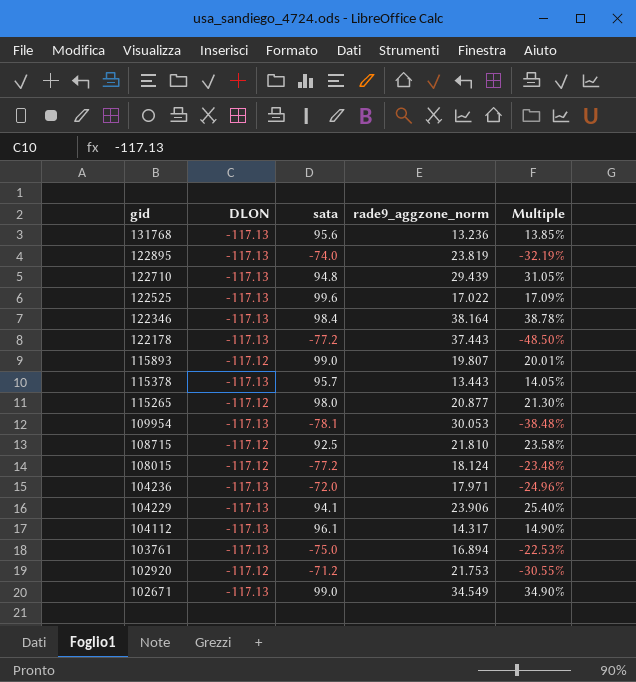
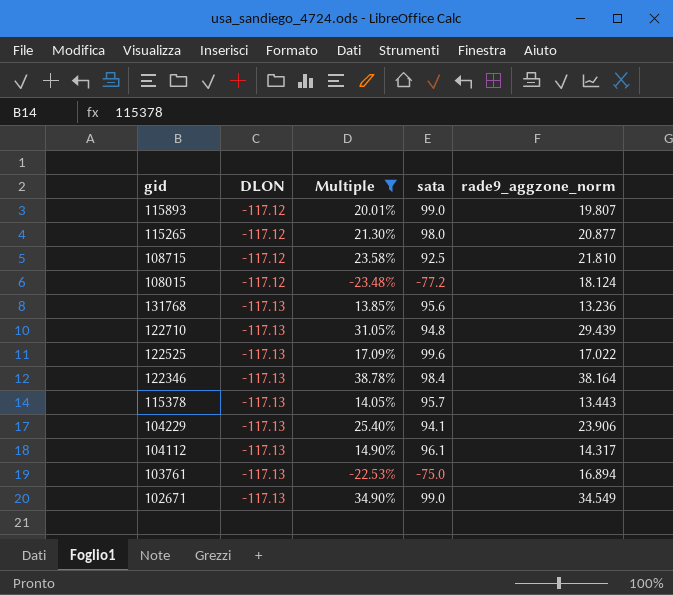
filter: none -> Multiple >= -23.48%
row order: gid descending -> DLON descending
column Multiple | position: 5 -> 3

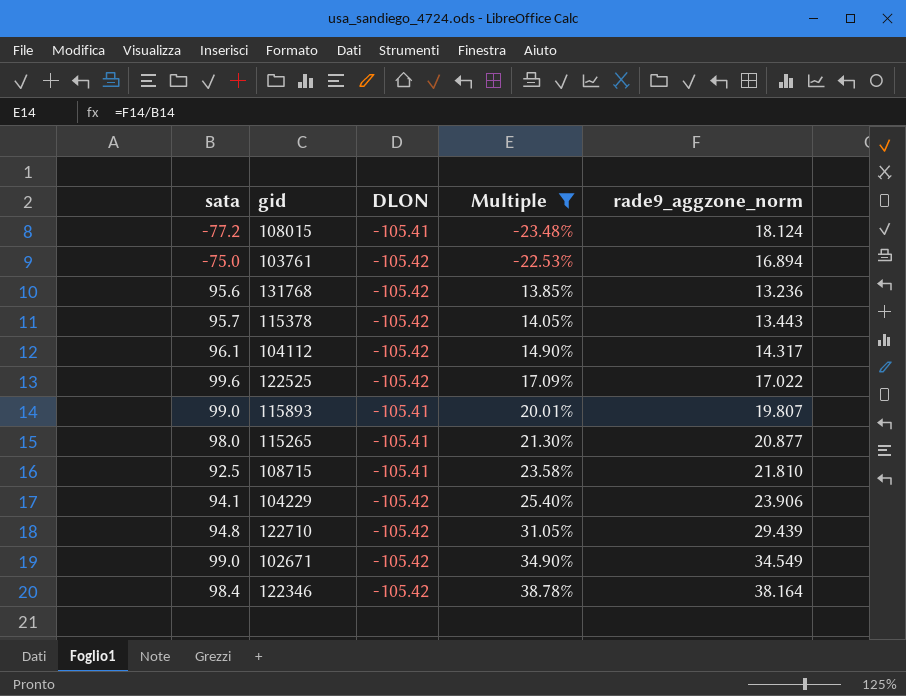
row order: DLON descending -> Multiple ascending
column sata | position: 4 -> 1
108015 | DLON: -117.12 -> -105.41
103761 | DLON: -117.13 -> -105.42
131768 | DLON: -117.13 -> -105.42
115378 | DLON: -117.13 -> -105.42
104112 | DLON: -117.13 -> -105.42
122525 | DLON: -117.13 -> -105.42
115893 | DLON: -117.12 -> -105.41
115265 | DLON: -117.12 -> -105.41
108715 | DLON: -117.12 -> -105.41
104229 | DLON: -117.13 -> -105.42
122710 | DLON: -117.13 -> -105.42
102671 | DLON: -117.13 -> -105.42
122346 | DLON: -117.13 -> -105.42

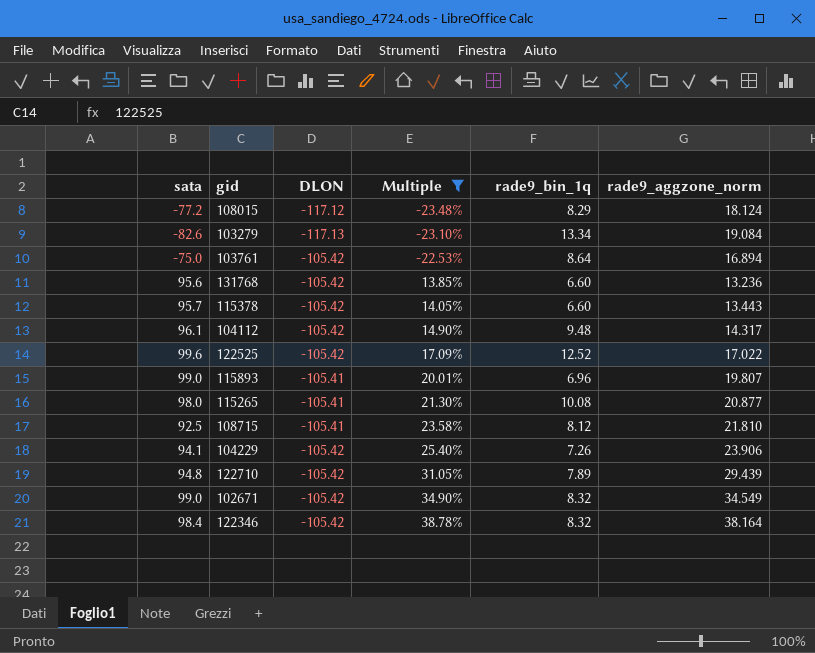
column rade9_bin_1q | position: none -> 5
108015 | DLON: -105.41 -> -117.12
row 103279: none -> -82.6 | -117.13 | -23.10% | 13.34 | 19.084

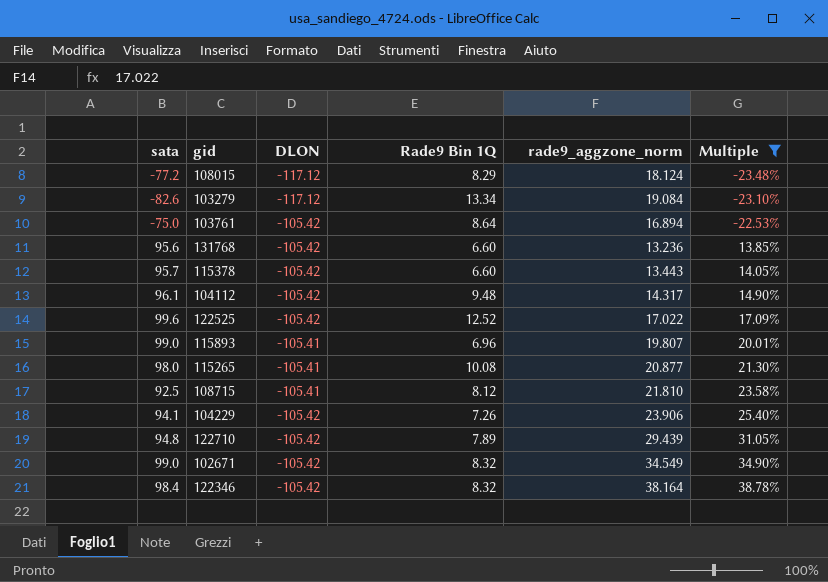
column name: rade9_bin_1q -> Rade9 Bin 1Q
column Multiple | position: 4 -> 6
103279 | DLON: -117.13 -> -117.12

